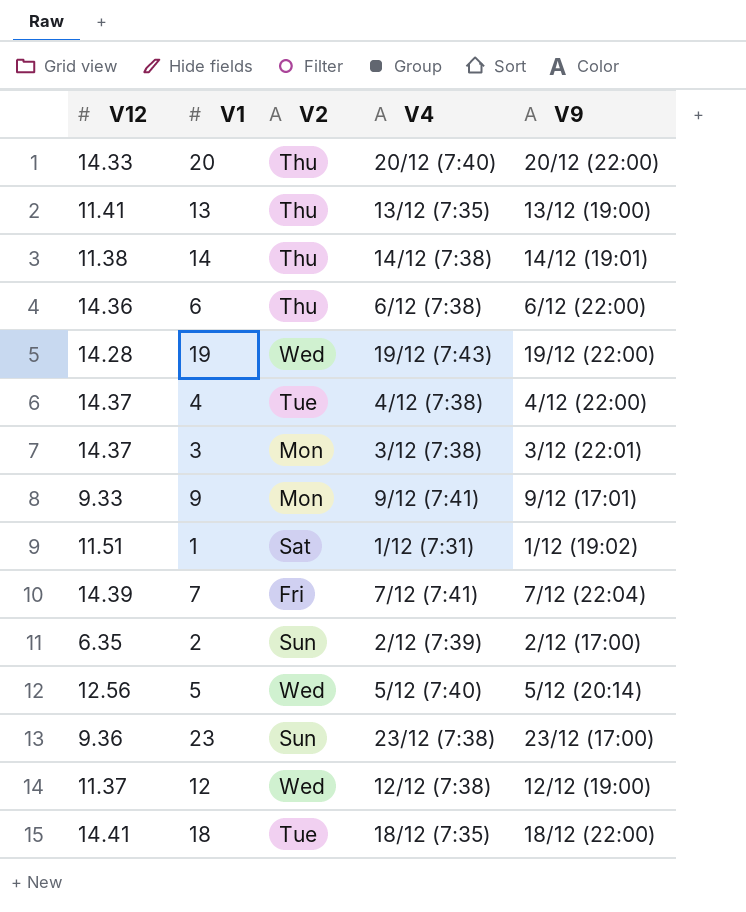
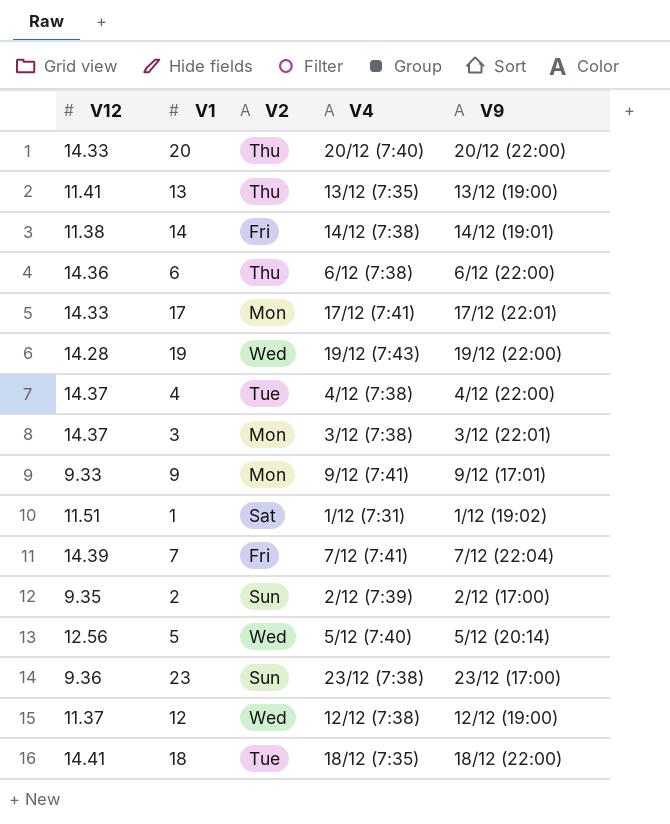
14 | V2: Thu -> Fri
row 17: none -> 14.33 | Mon | 17/12 (7:41) | 17/12 (22:01)
2 | V12: 6.35 -> 9.35

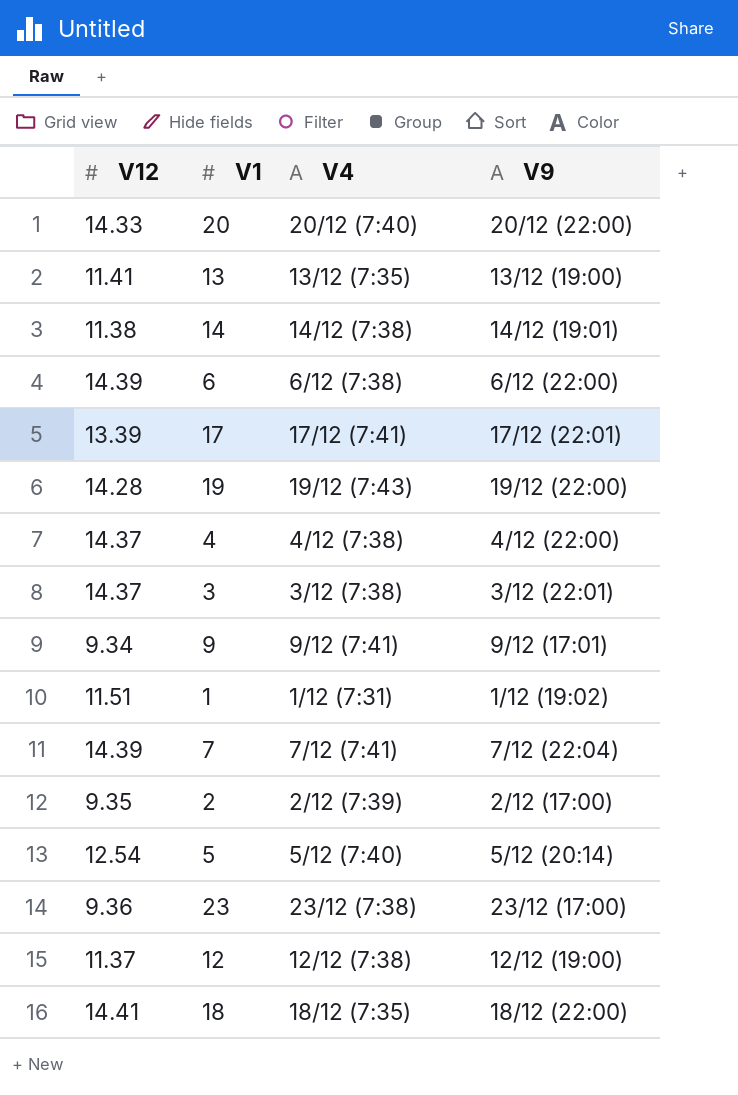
column V2 | position: 3 -> none
6 | V12: 14.36 -> 14.39
17 | V12: 14.33 -> 13.39
9 | V12: 9.33 -> 9.34
5 | V12: 12.56 -> 12.54

